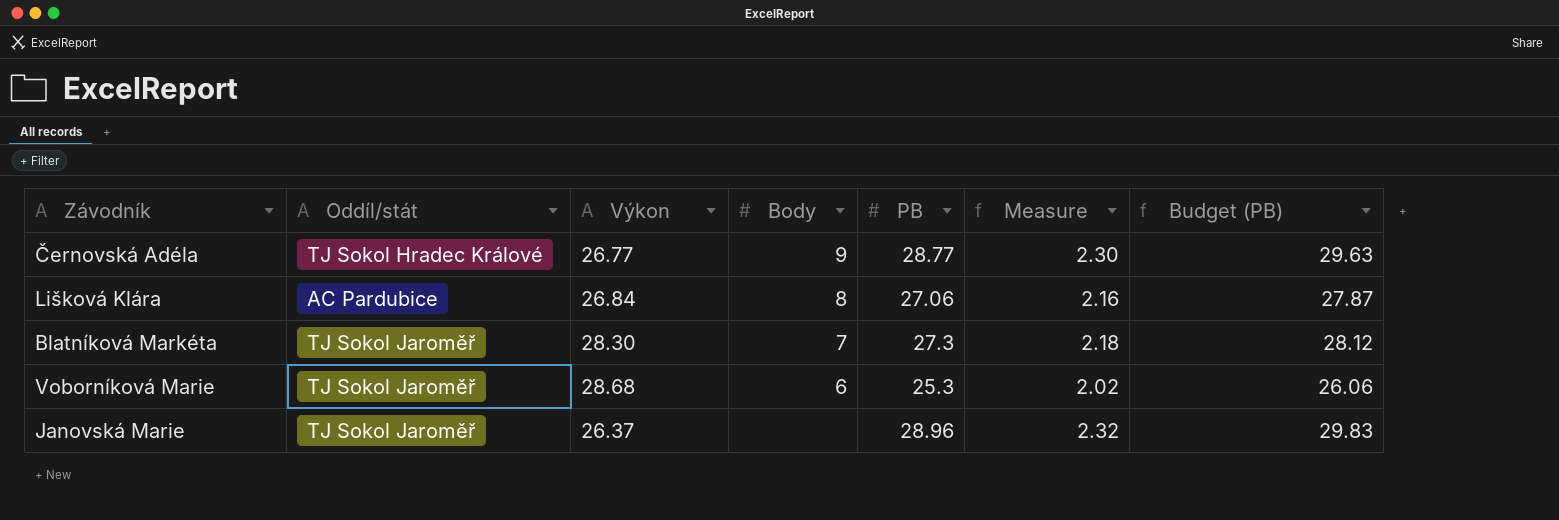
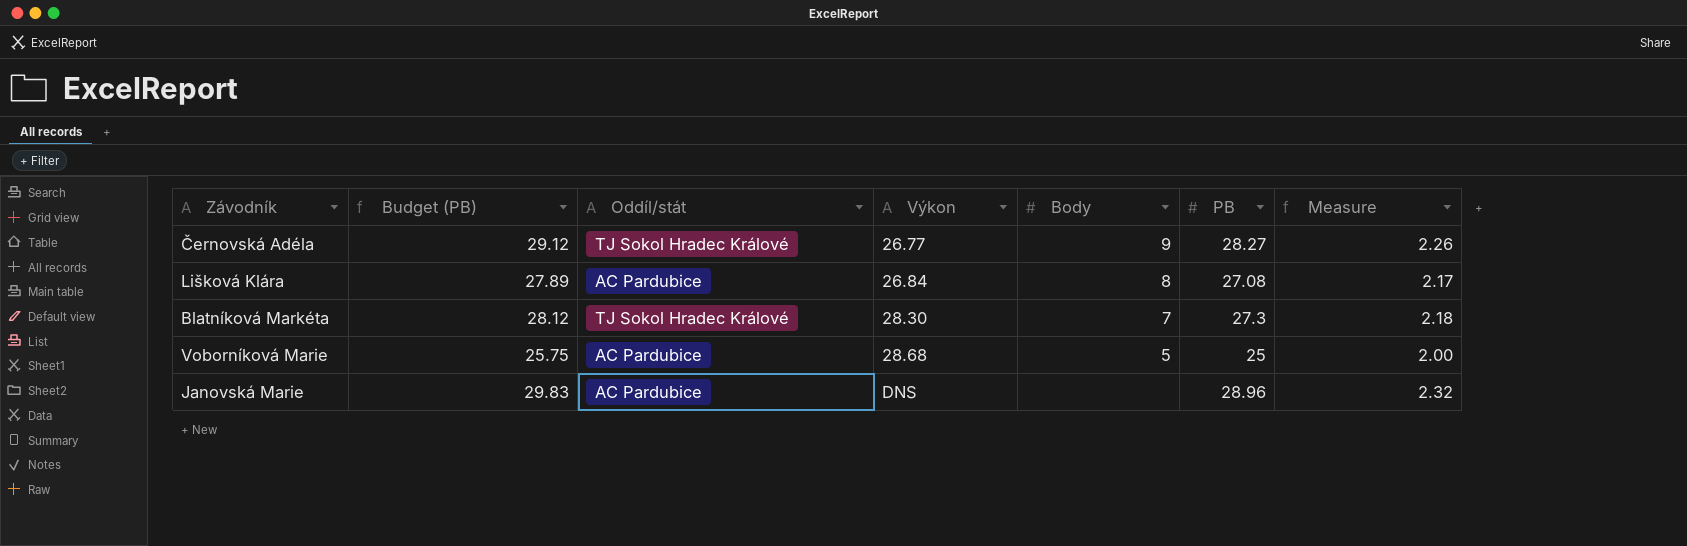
column Budget (PB) | position: 7 -> 2
Černovská Adéla | Budget (PB): 29.63 -> 29.12
Černovská Adéla | PB: 28.77 -> 28.27
Černovská Adéla | Measure: 2.30 -> 2.26
Lišková Klára | Budget (PB): 27.87 -> 27.89
Lišková Klára | PB: 27.06 -> 27.08
Lišková Klára | Measure: 2.16 -> 2.17
Blatníková Markéta | Oddíl/stát: TJ Sokol Jaroměř -> TJ Sokol Hradec Králové
Voborníková Marie | Budget (PB): 26.06 -> 25.75
Voborníková Marie | Oddíl/stát: TJ Sokol Jaroměř -> AC Pardubice
Voborníková Marie | Body: 6 -> 5
Voborníková Marie | PB: 25.3 -> 25
Voborníková Marie | Measure: 2.02 -> 2.00
Janovská Marie | Oddíl/stát: TJ Sokol Jaroměř -> AC Pardubice
Janovská Marie | Výkon: 26.37 -> DNS

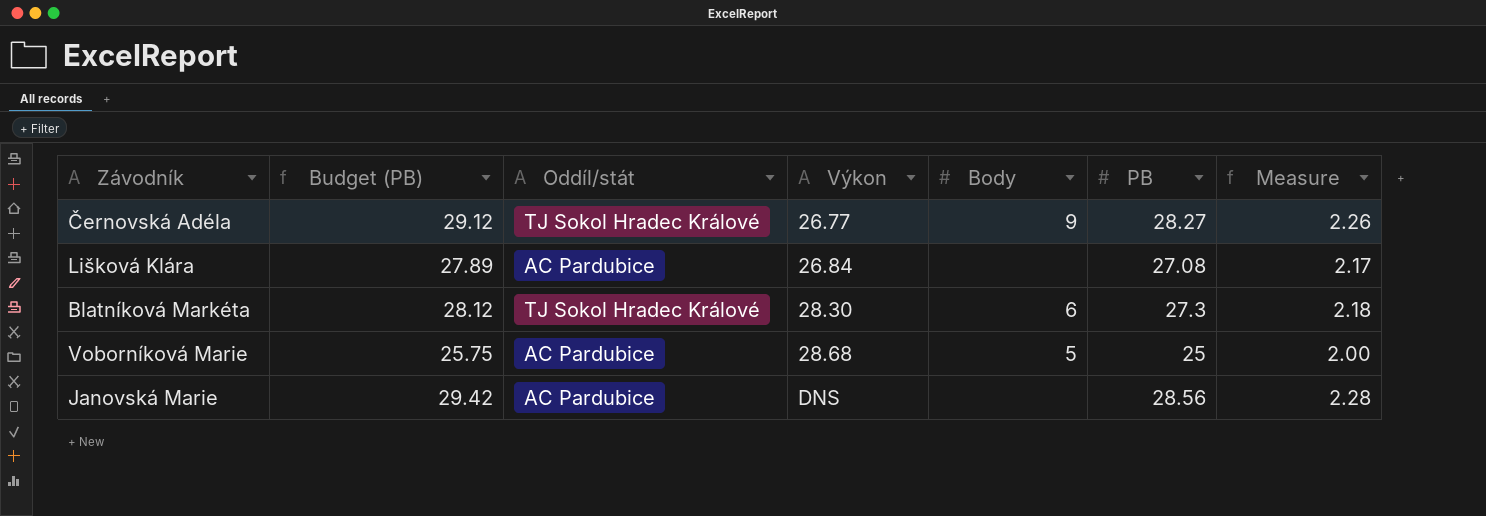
Lišková Klára | Body: 8 -> none
Blatníková Markéta | Body: 7 -> 6
Janovská Marie | Budget (PB): 29.83 -> 29.42
Janovská Marie | PB: 28.96 -> 28.56
Janovská Marie | Measure: 2.32 -> 2.28

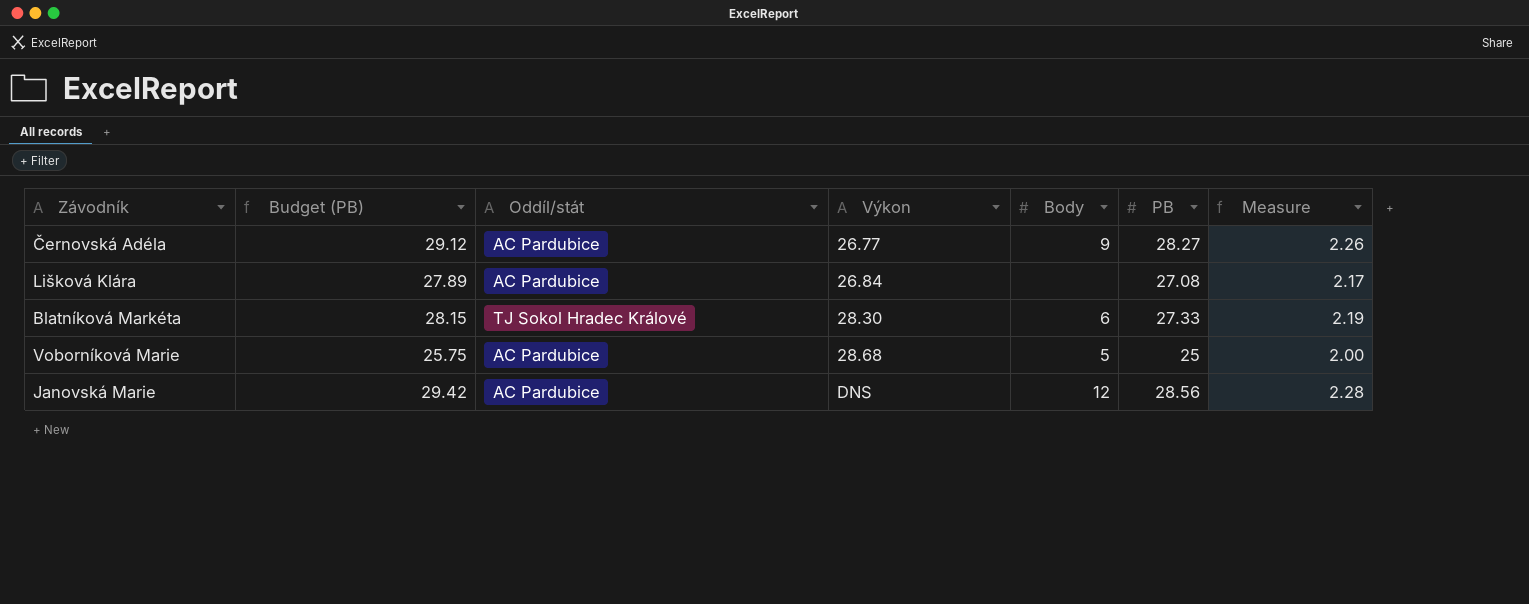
Černovská Adéla | Oddíl/stát: TJ Sokol Hradec Králové -> AC Pardubice
Blatníková Markéta | Budget (PB): 28.12 -> 28.15
Blatníková Markéta | PB: 27.3 -> 27.33
Blatníková Markéta | Measure: 2.18 -> 2.19
Janovská Marie | Body: none -> 12

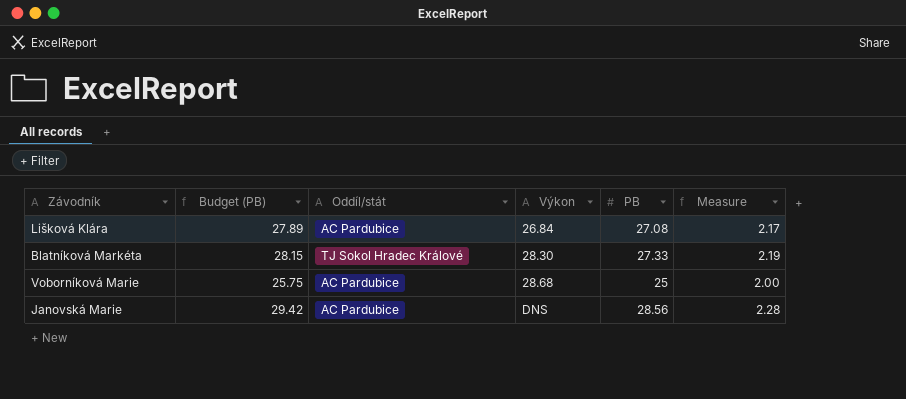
column Body | position: 5 -> none
row Černovská Adéla: 29.12 | AC Pardubice | 26.77 | 9 | 28.27 | 2.26 -> none

